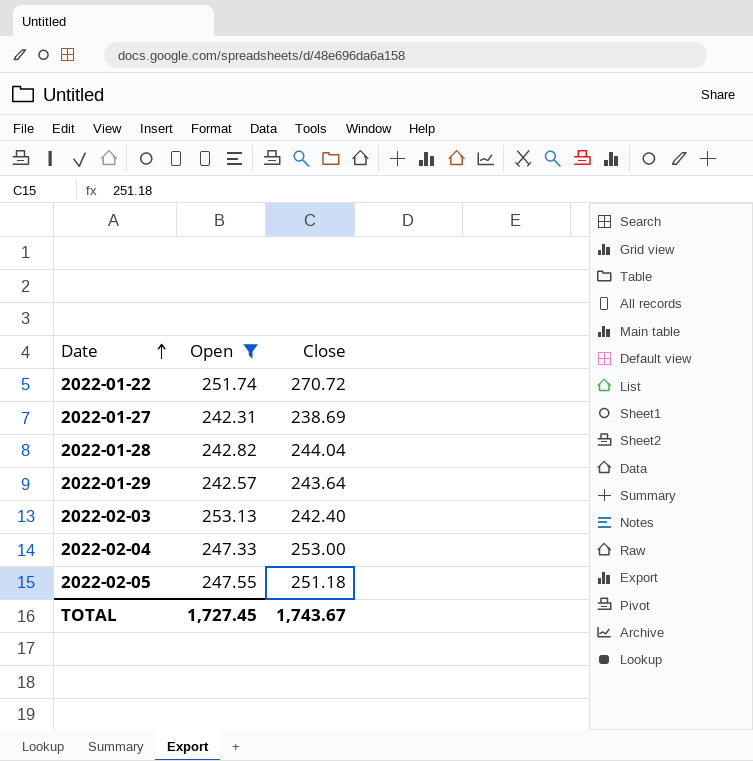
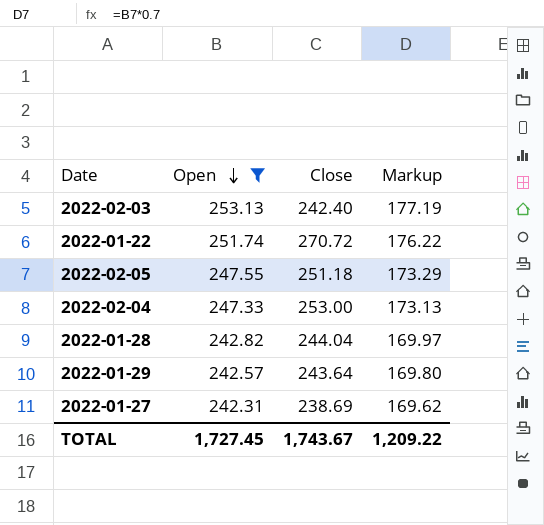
row order: Date ascending -> Open descending
column Markup | formula: none -> [Open] * 0.7

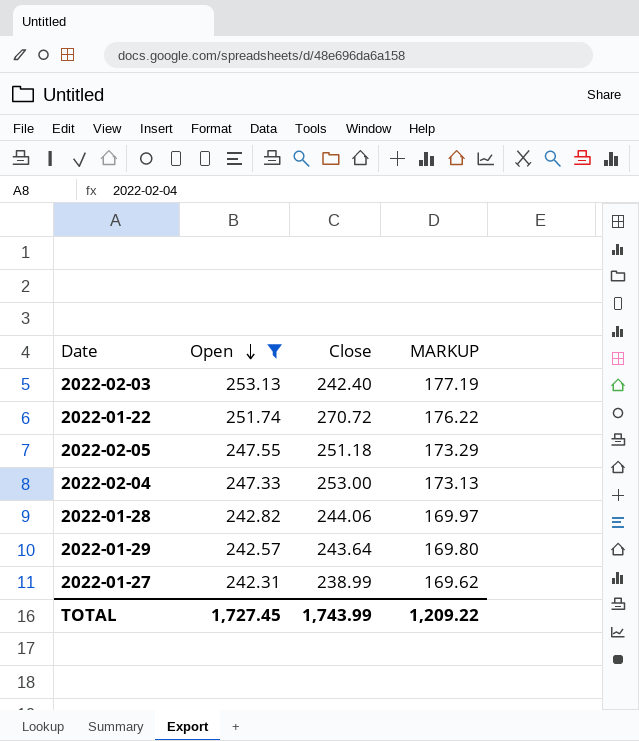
column name: Markup -> MARKUP
2022-01-28 | Close: 244.04 -> 244.06
2022-01-27 | Close: 238.69 -> 238.99
TOTAL | Close: 1,743.67 -> 1,743.99

